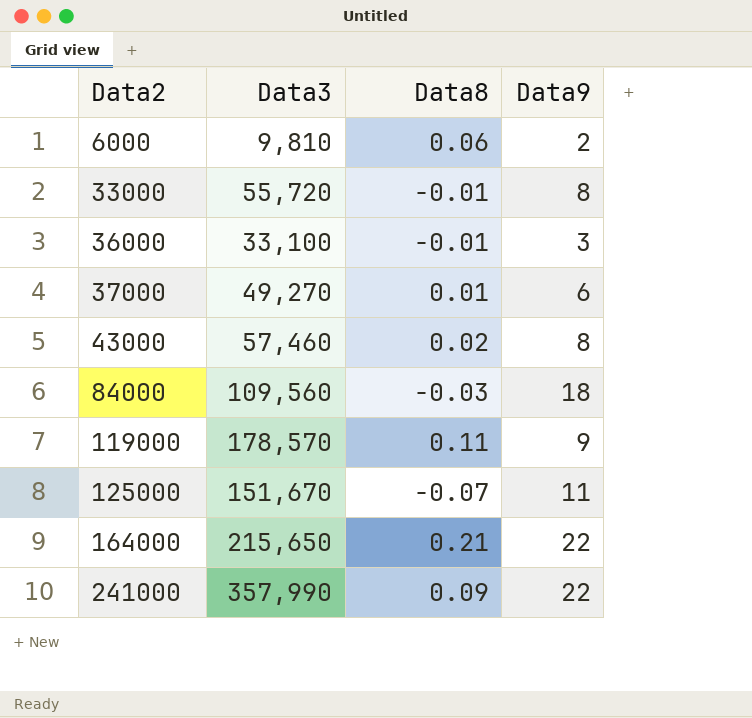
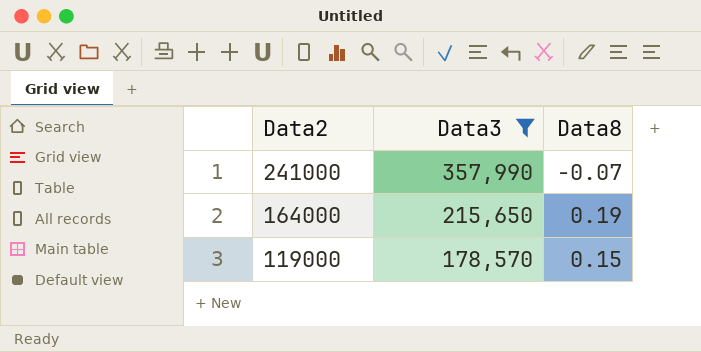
filter: none -> Data3 >= 178,570
row order: Data2 ascending -> Data2 descending
column Data9 | position: 4 -> none
241000 | Data8: 0.09 -> -0.07
164000 | Data8: 0.21 -> 0.19
119000 | Data8: 0.11 -> 0.15

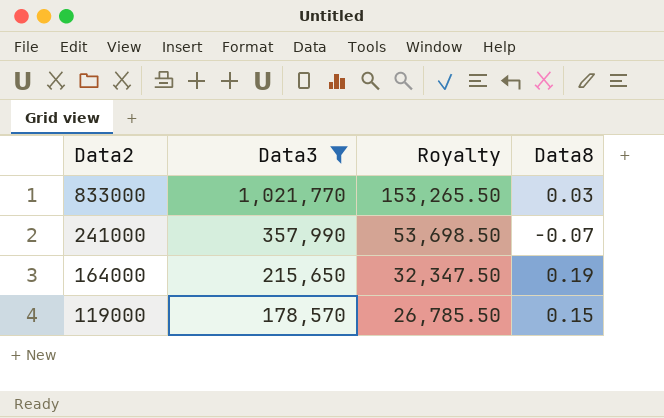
column Royalty | formula: none -> [Data3] * 0.15
row 833000: none -> 1,021,770 | 153,265.50 | 0.03

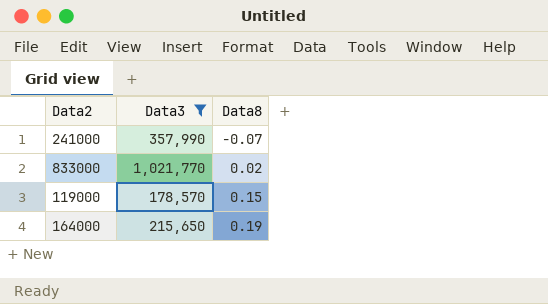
row order: Data2 descending -> Data8 ascending
column Royalty | formula: [Data3] * 0.15 -> none
833000 | Data8: 0.03 -> 0.02

